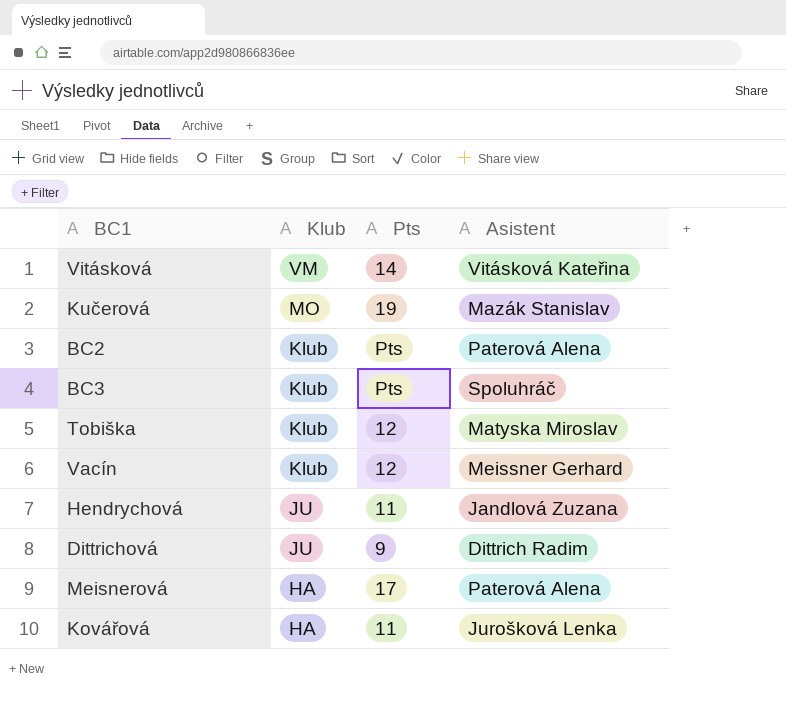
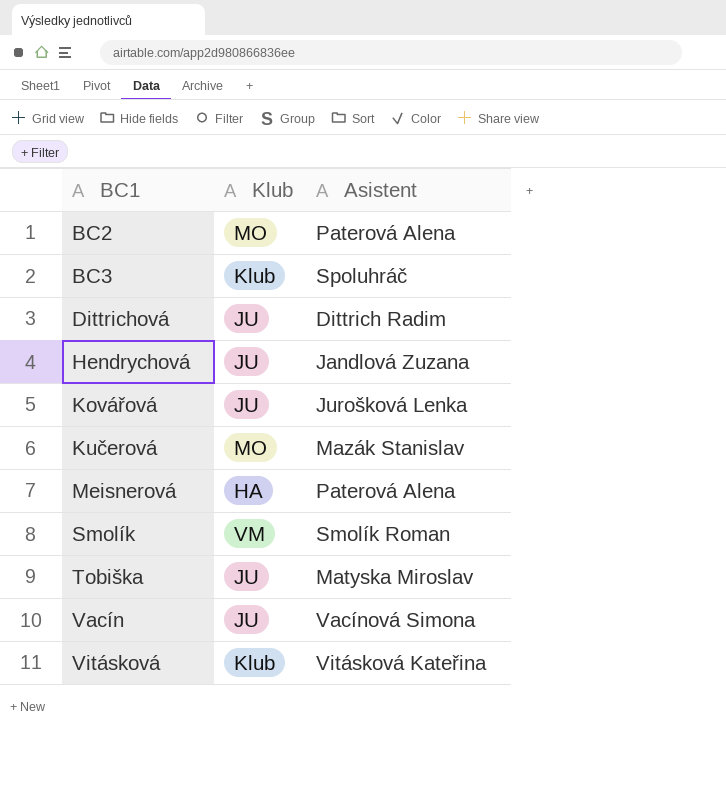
row order: Klub descending -> BC1 ascending
column Pts | position: 3 -> none
BC2 | Klub: Klub -> MO
Kovářová | Klub: HA -> JU
row Smolík: none -> VM | Smolík Roman
Tobiška | Klub: Klub -> JU
Vacín | Klub: Klub -> JU
Vacín | Asistent: Meissner Gerhard -> Vacínová Simona
Vitásková | Klub: VM -> Klub

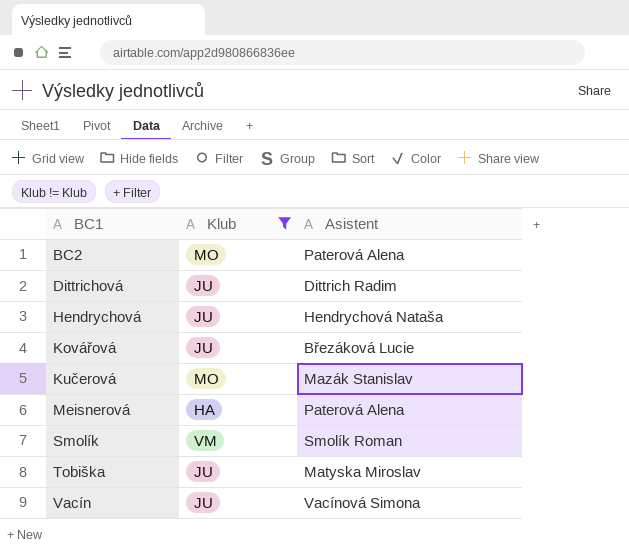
filter: none -> Klub != Klub
Hendrychová | Asistent: Jandlová Zuzana -> Hendrychová Nataša
Kovářová | Asistent: Jurošková Lenka -> Březáková Lucie

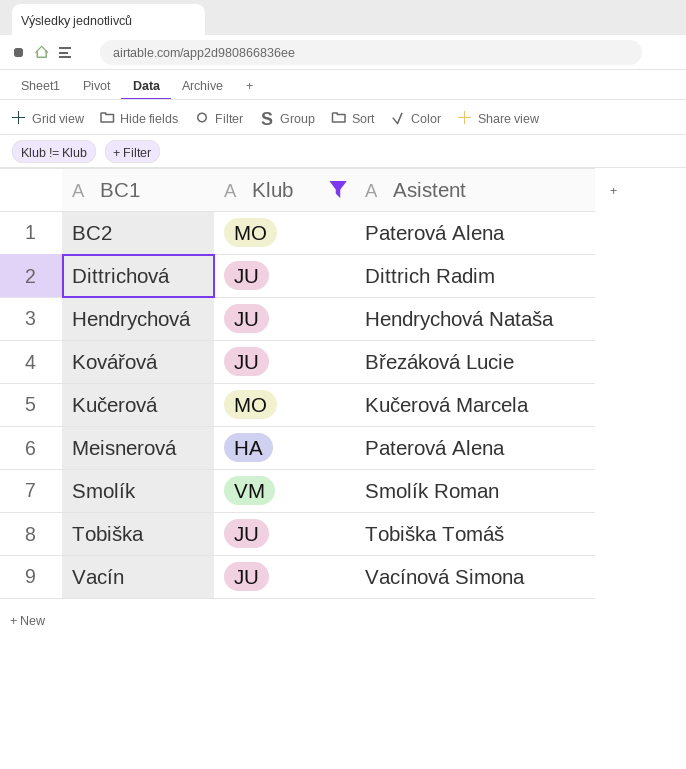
Kučerová | Asistent: Mazák Stanislav -> Kučerová Marcela
Tobiška | Asistent: Matyska Miroslav -> Tobiška Tomáš

